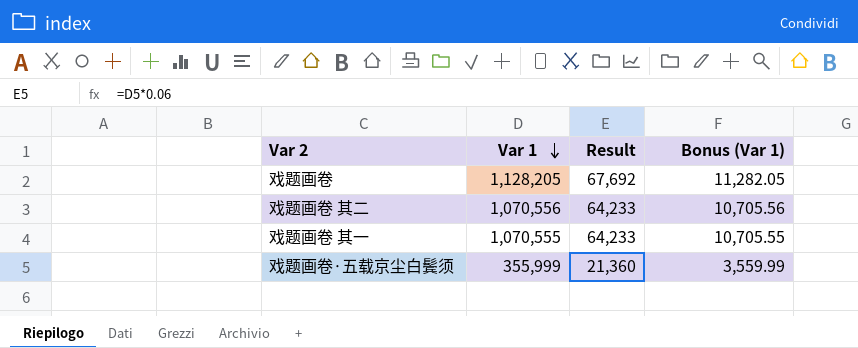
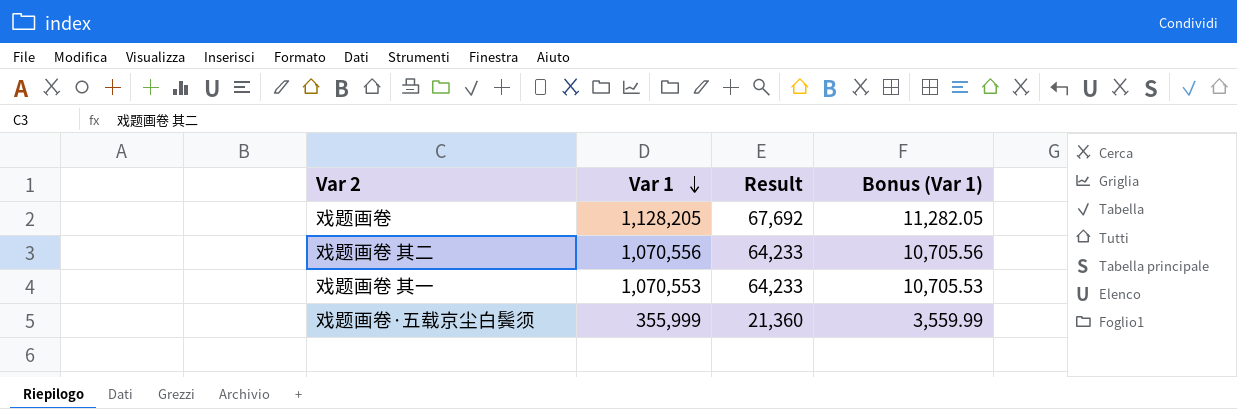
戏题画卷 其一 | Var 1: 1,070,555 -> 1,070,553
戏题画卷 其一 | Bonus (Var 1): 10,705.55 -> 10,705.53

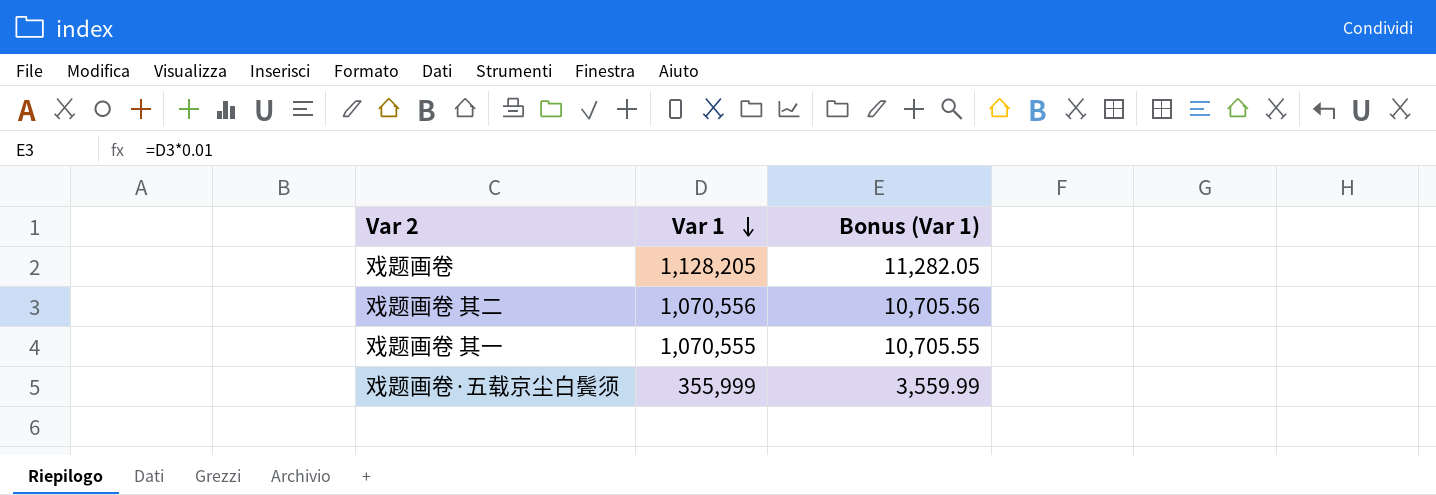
column Result | formula: [Var 1] * 0.06 -> none
戏题画卷 其一 | Var 1: 1,070,553 -> 1,070,555
戏题画卷 其一 | Bonus (Var 1): 10,705.53 -> 10,705.55

